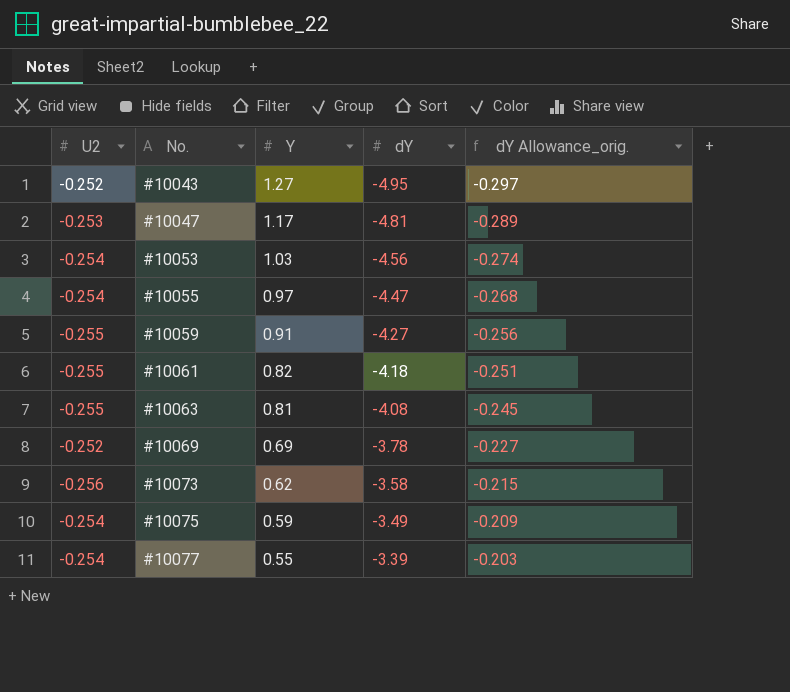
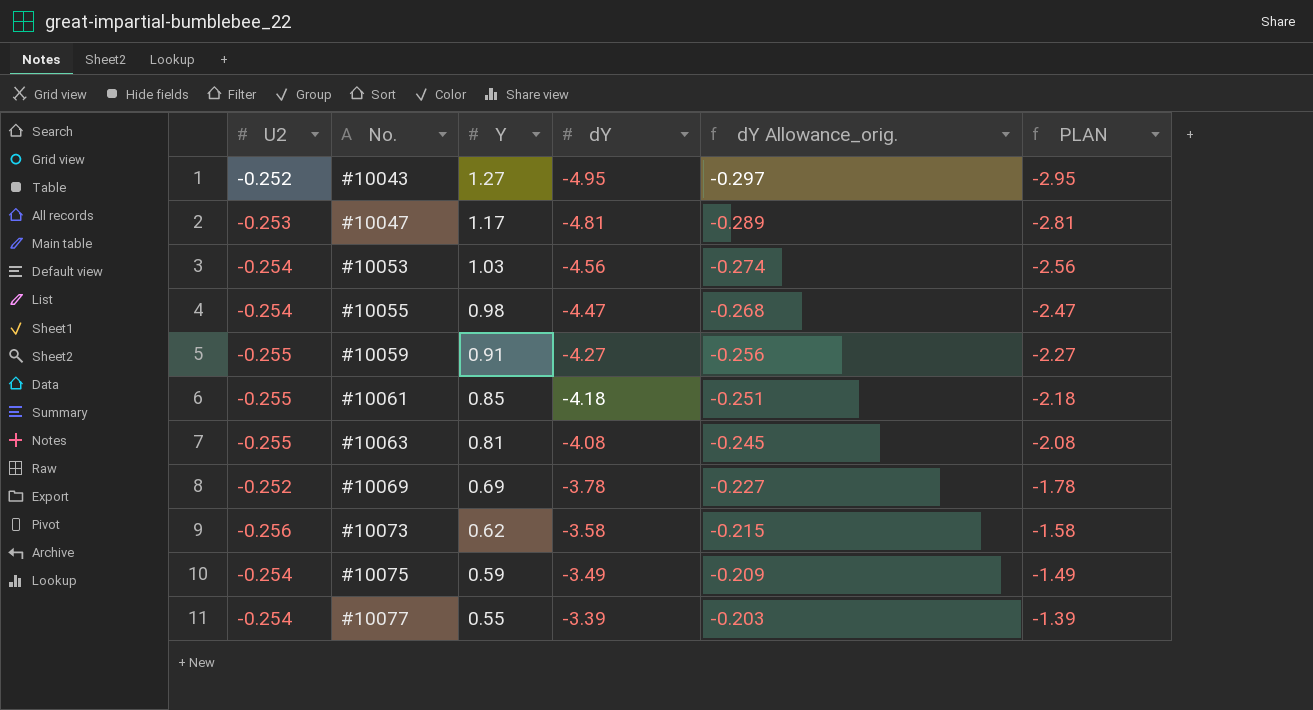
column PLAN | formula: none -> [dY] + 2
#10055 | Y: 0.97 -> 0.98
#10061 | Y: 0.82 -> 0.85

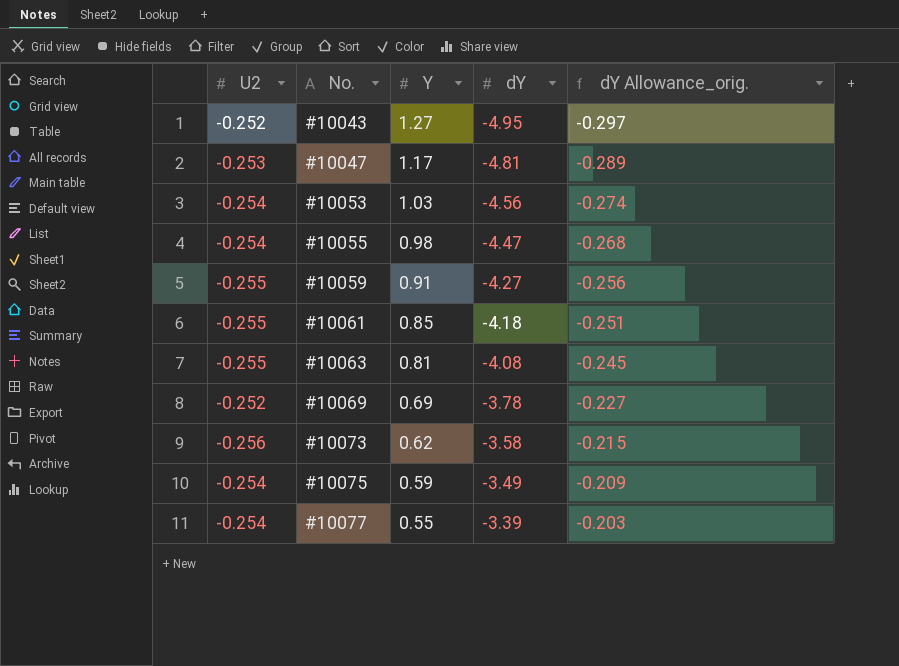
column PLAN | formula: [dY] + 2 -> none

